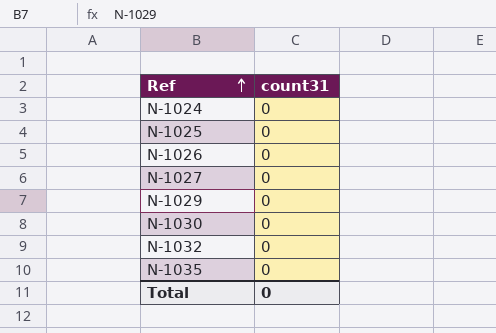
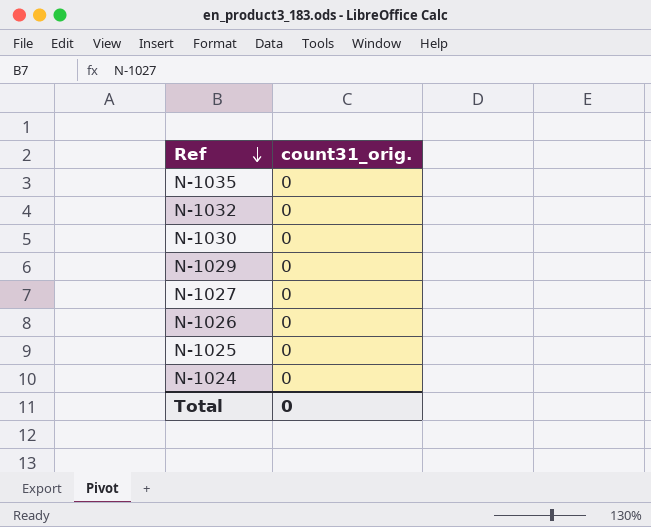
row order: Ref ascending -> Ref descending
column name: count31 -> count31_orig.

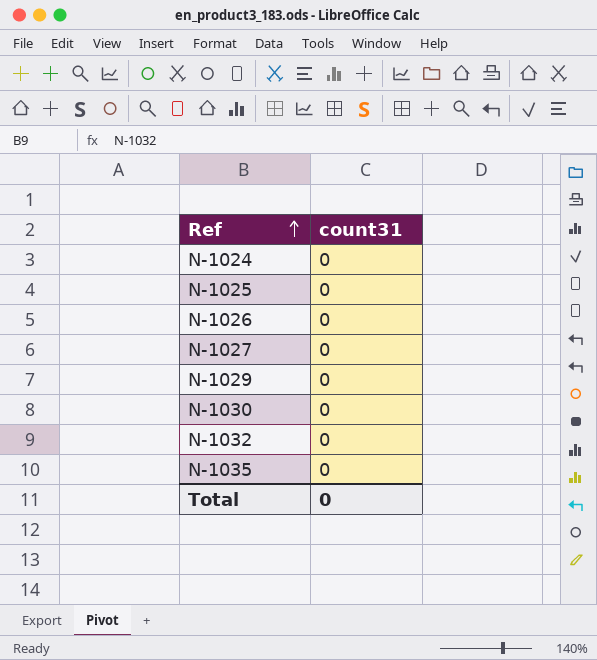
row order: Ref descending -> Ref ascending
column name: count31_orig. -> count31

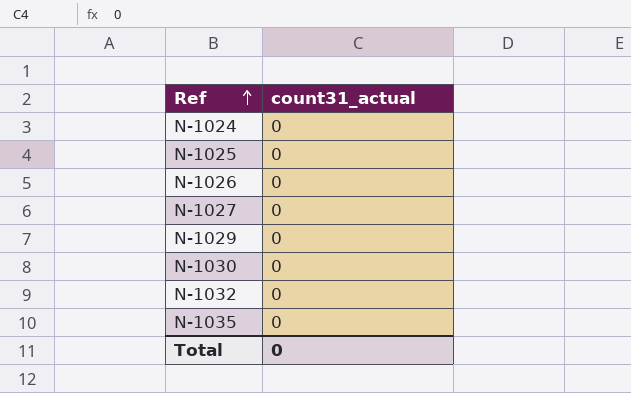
column name: count31 -> count31_actual

